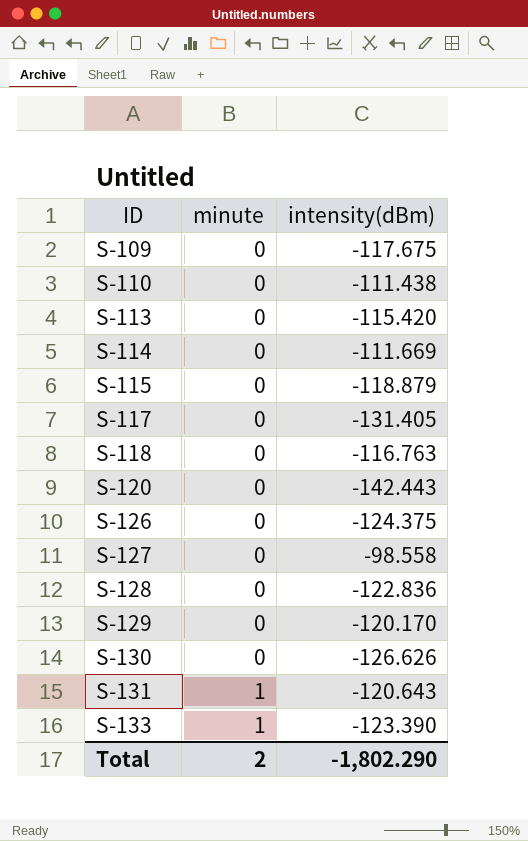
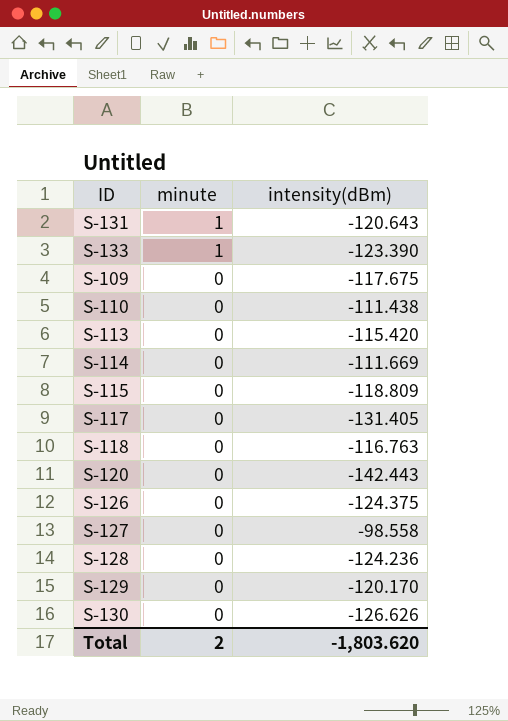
row order: ID ascending -> minute descending
S-115 | intensity(dBm): -118.879 -> -118.809
S-128 | intensity(dBm): -122.836 -> -124.236
Total | intensity(dBm): -1,802.290 -> -1,803.620

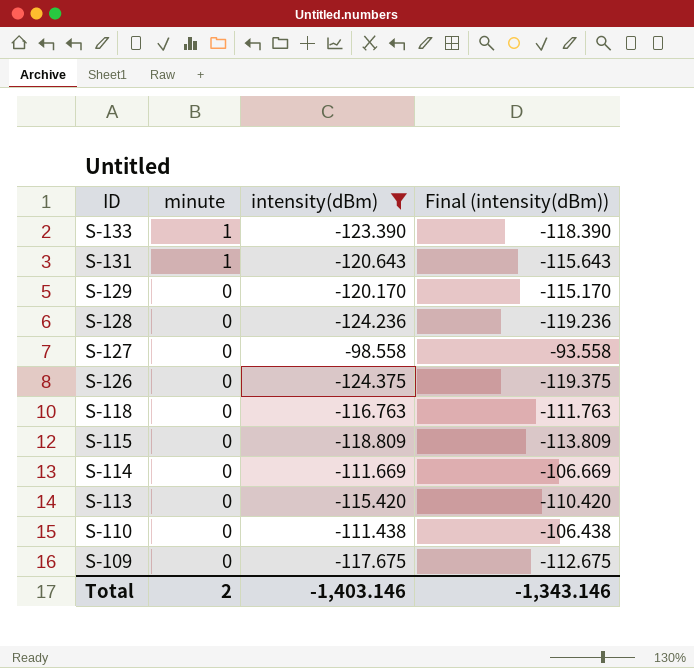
filter: none -> intensity(dBm) >= -124.375
row order: minute descending -> ID descending
column Final (intensity(dBm)) | formula: none -> [intensity(dBm)] + 5
Total | intensity(dBm): -1,803.620 -> -1,403.146

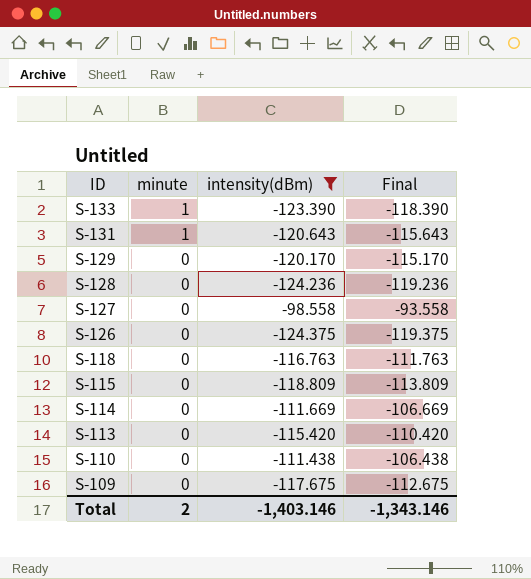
column name: Final (intensity(dBm)) -> Final

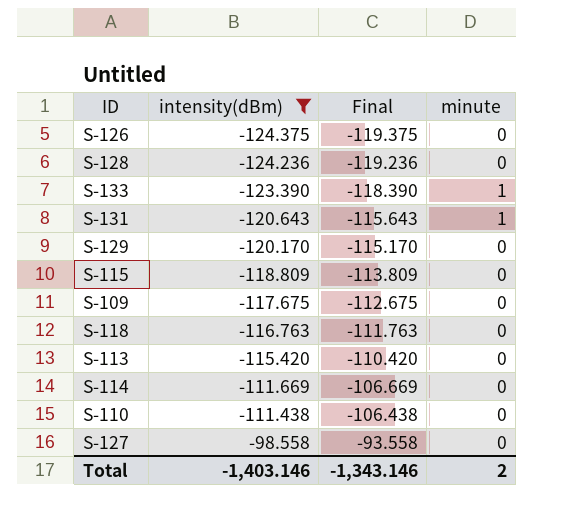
row order: ID descending -> intensity(dBm) ascending
column minute | position: 2 -> 4

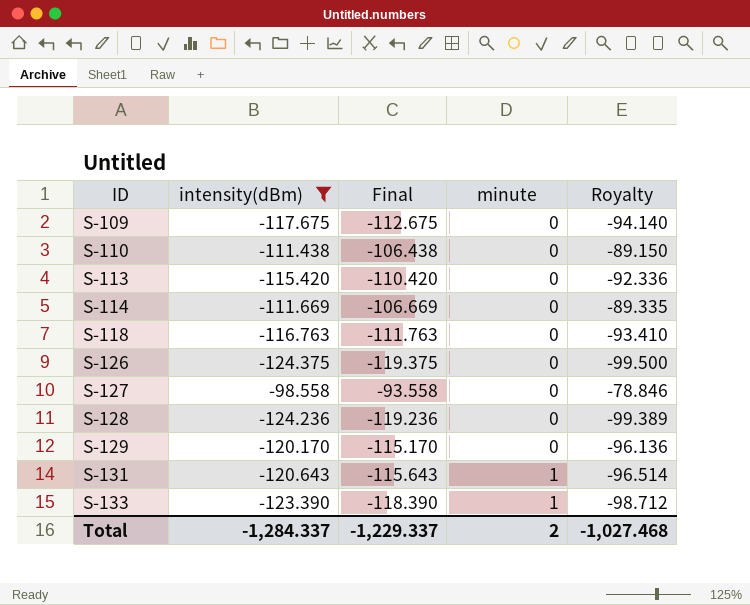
row order: intensity(dBm) ascending -> ID ascending
column Royalty | formula: none -> [intensity(dBm)] * 0.8
row S-115: -118.809 | -113.809 | 0 -> none
Total | intensity(dBm): -1,403.146 -> -1,284.337
Total | Final: -1,343.146 -> -1,229.337

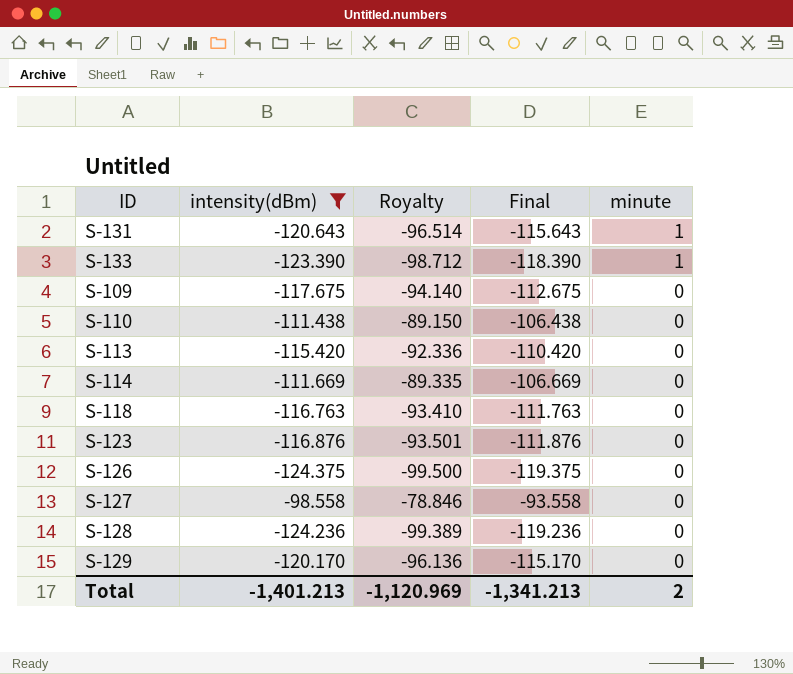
row order: ID ascending -> minute descending
column Royalty | position: 5 -> 3
row S-123: none -> -116.876 | -93.501 | -111.876 | 0
Total | intensity(dBm): -1,284.337 -> -1,401.213
Total | Royalty: -1,027.468 -> -1,120.969
Total | Final: -1,229.337 -> -1,341.213

